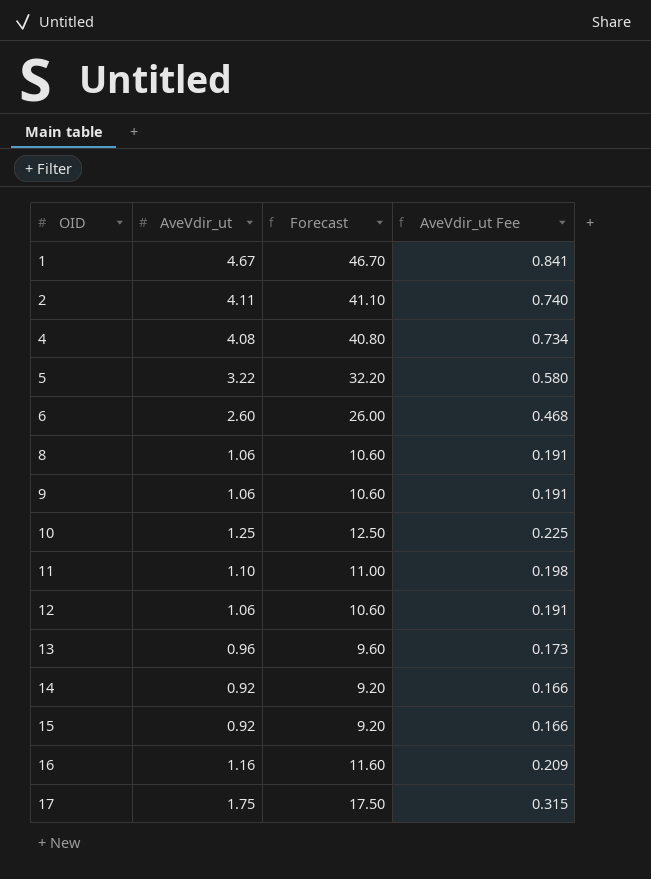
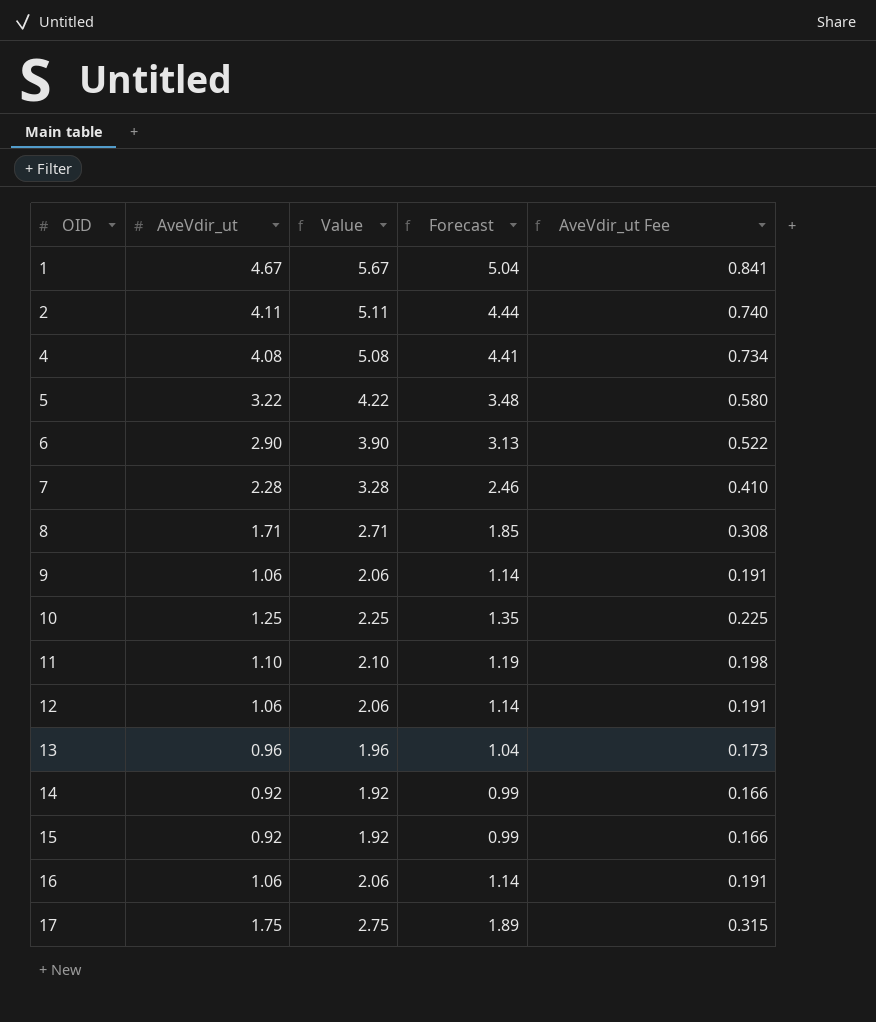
column Value | formula: none -> [AveVdir_ut] + 1
column Forecast | formula: [AveVdir_ut] * 10 -> [AveVdir_ut] * 1.08
6 | AveVdir_ut: 2.60 -> 2.90
6 | AveVdir_ut Fee: 0.468 -> 0.522
row 7: none -> 2.28 | 3.28 | 2.46 | 0.410
8 | AveVdir_ut: 1.06 -> 1.71
8 | AveVdir_ut Fee: 0.191 -> 0.308
16 | AveVdir_ut: 1.16 -> 1.06
16 | AveVdir_ut Fee: 0.209 -> 0.191

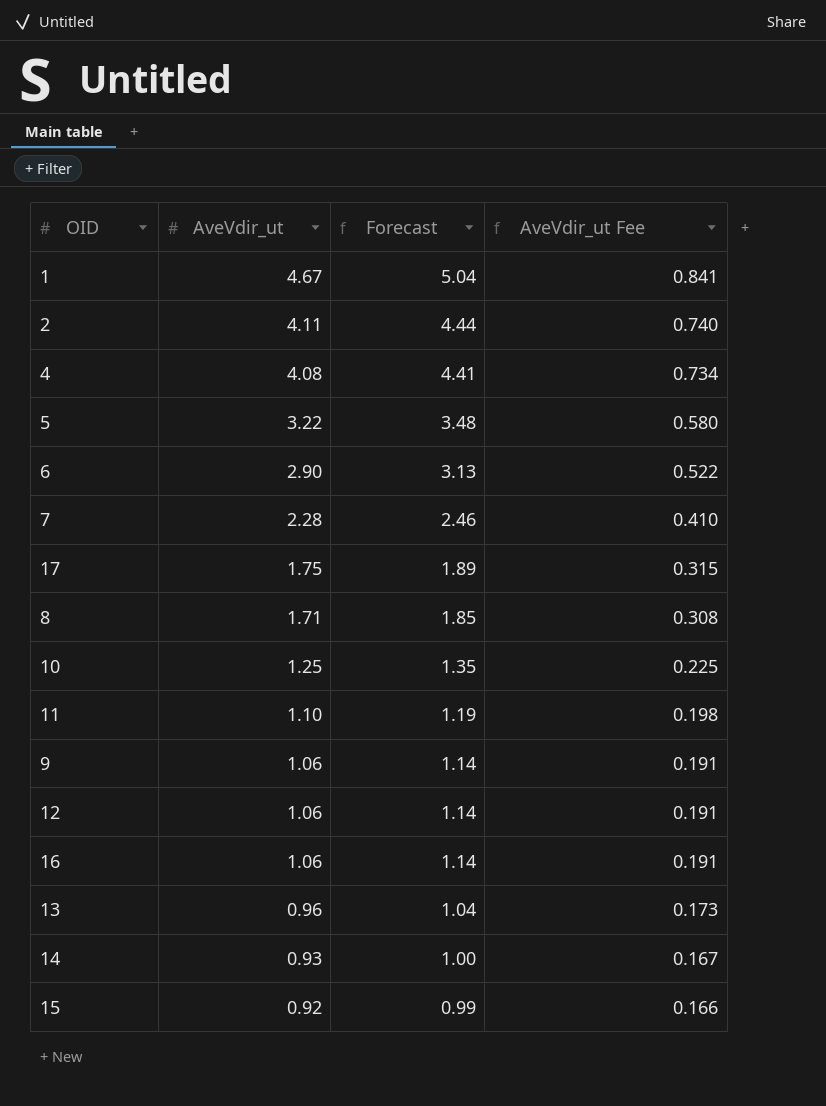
row order: OID ascending -> AveVdir_ut descending
column Value | formula: [AveVdir_ut] + 1 -> none
14 | AveVdir_ut: 0.92 -> 0.93
14 | Forecast: 0.99 -> 1.00
14 | AveVdir_ut Fee: 0.166 -> 0.167

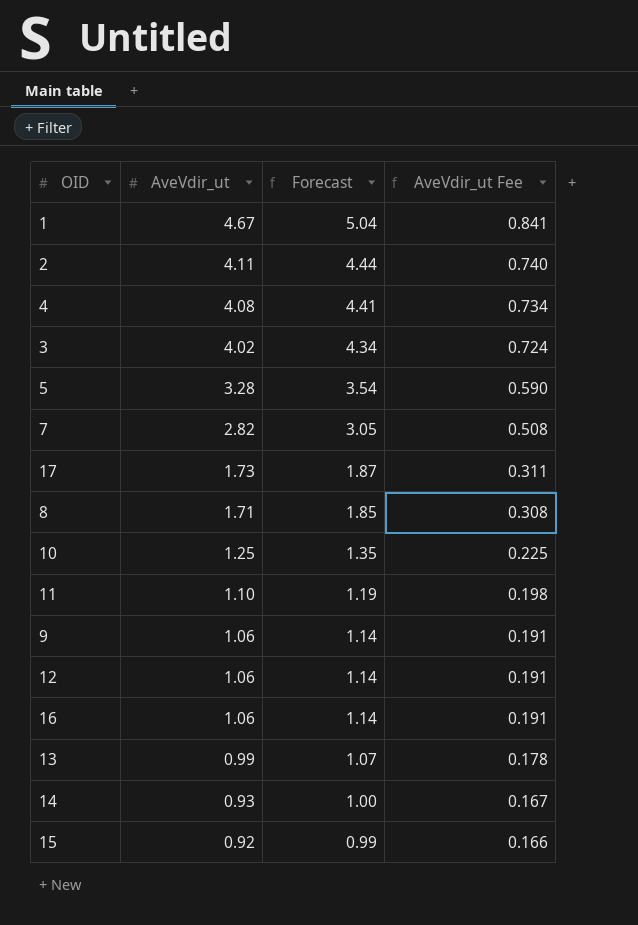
row 6: 2.90 | 3.13 | 0.522 -> none
row 3: none -> 4.02 | 4.34 | 0.724
5 | AveVdir_ut: 3.22 -> 3.28
5 | Forecast: 3.48 -> 3.54
5 | AveVdir_ut Fee: 0.580 -> 0.590
7 | AveVdir_ut: 2.28 -> 2.82
7 | Forecast: 2.46 -> 3.05
7 | AveVdir_ut Fee: 0.410 -> 0.508
17 | AveVdir_ut: 1.75 -> 1.73
17 | Forecast: 1.89 -> 1.87
17 | AveVdir_ut Fee: 0.315 -> 0.311
13 | AveVdir_ut: 0.96 -> 0.99
13 | Forecast: 1.04 -> 1.07
13 | AveVdir_ut Fee: 0.173 -> 0.178

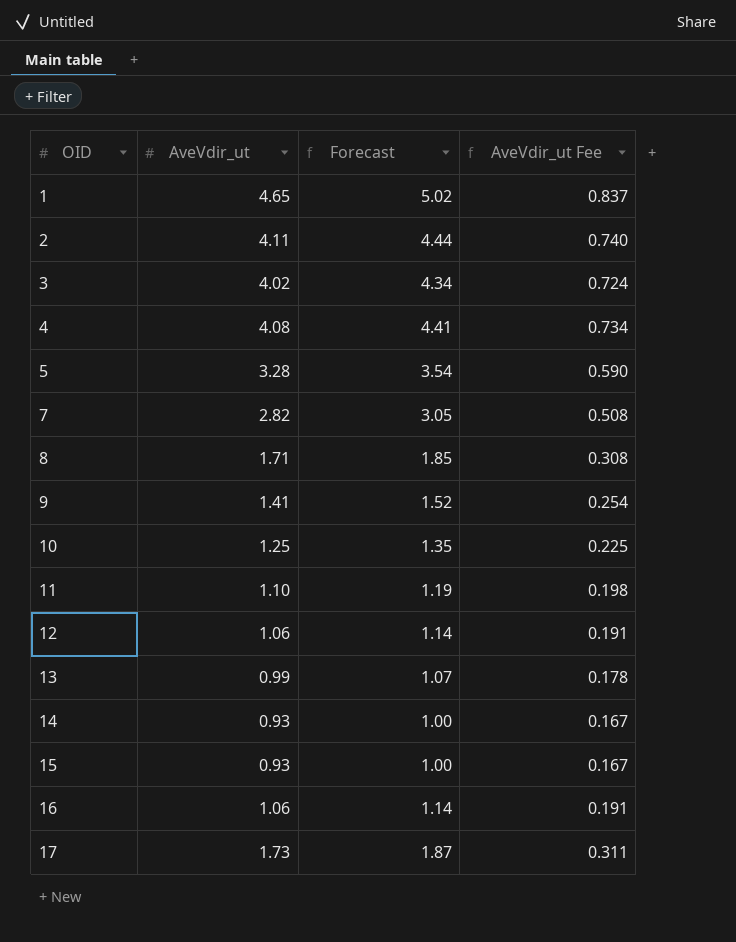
row order: AveVdir_ut descending -> OID ascending
1 | AveVdir_ut: 4.67 -> 4.65
1 | Forecast: 5.04 -> 5.02
1 | AveVdir_ut Fee: 0.841 -> 0.837
9 | AveVdir_ut: 1.06 -> 1.41
9 | Forecast: 1.14 -> 1.52
9 | AveVdir_ut Fee: 0.191 -> 0.254
15 | AveVdir_ut: 0.92 -> 0.93
15 | Forecast: 0.99 -> 1.00
15 | AveVdir_ut Fee: 0.166 -> 0.167

